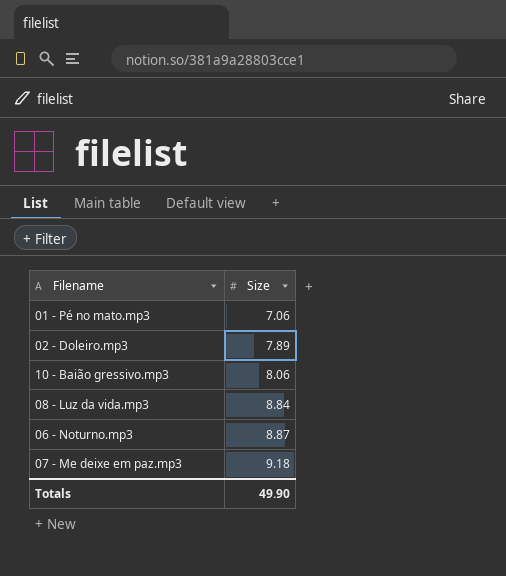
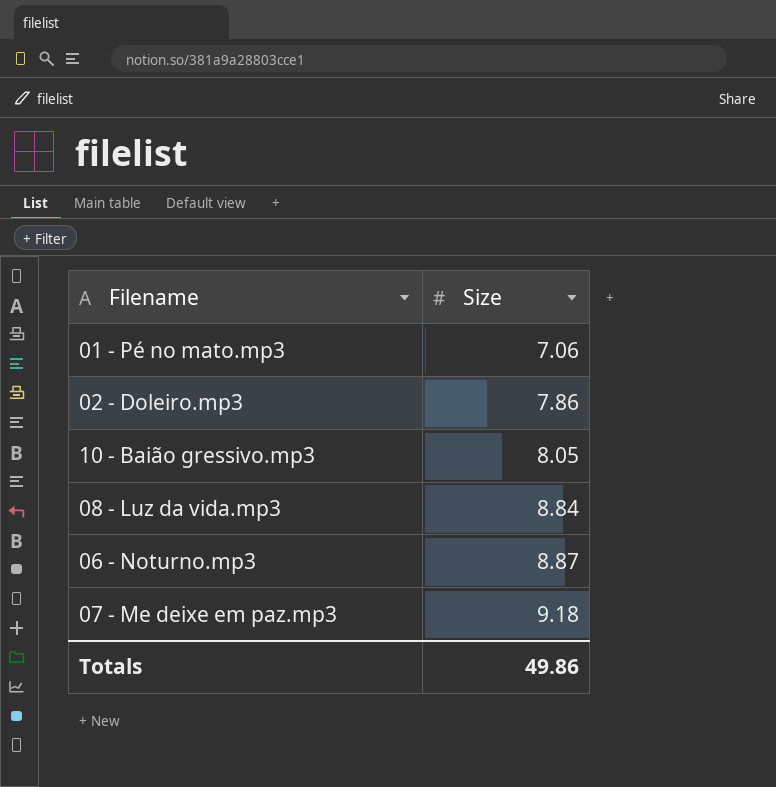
02 - Doleiro.mp3 | Size: 7.89 -> 7.86
10 - Baião gressivo.mp3 | Size: 8.06 -> 8.05
Totals | Size: 49.90 -> 49.86

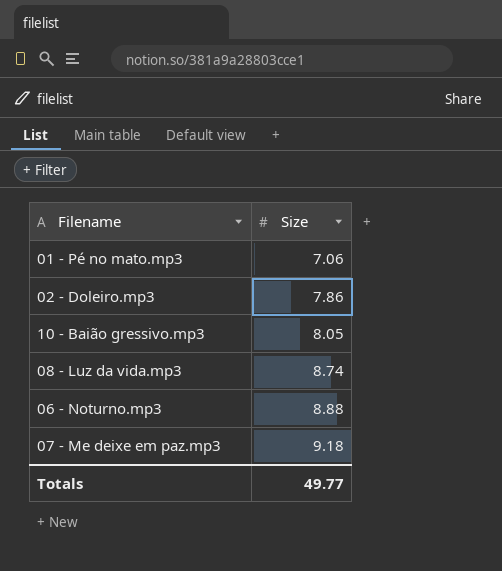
08 - Luz da vida.mp3 | Size: 8.84 -> 8.74
06 - Noturno.mp3 | Size: 8.87 -> 8.88
Totals | Size: 49.86 -> 49.77

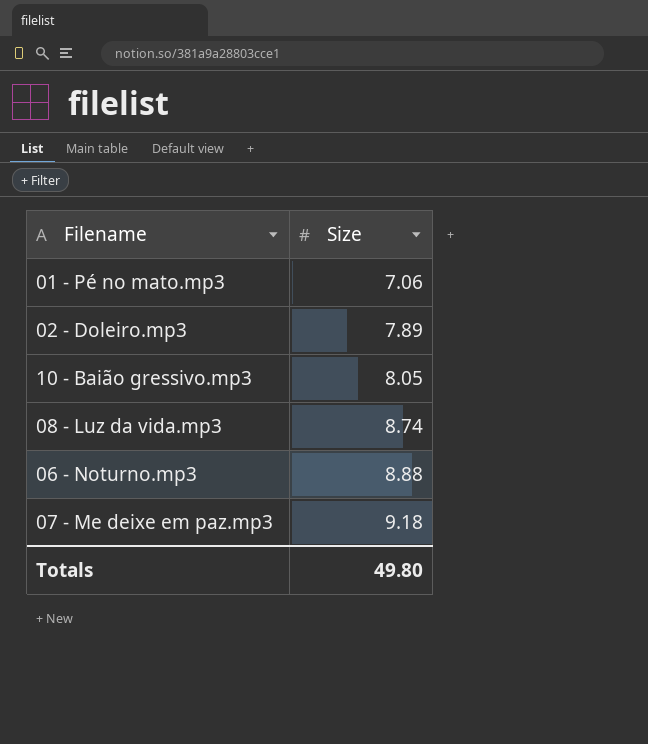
02 - Doleiro.mp3 | Size: 7.86 -> 7.89
Totals | Size: 49.77 -> 49.80

